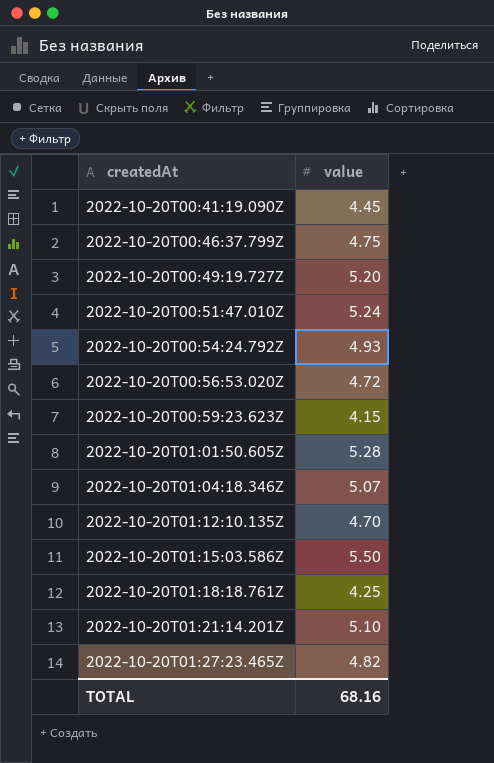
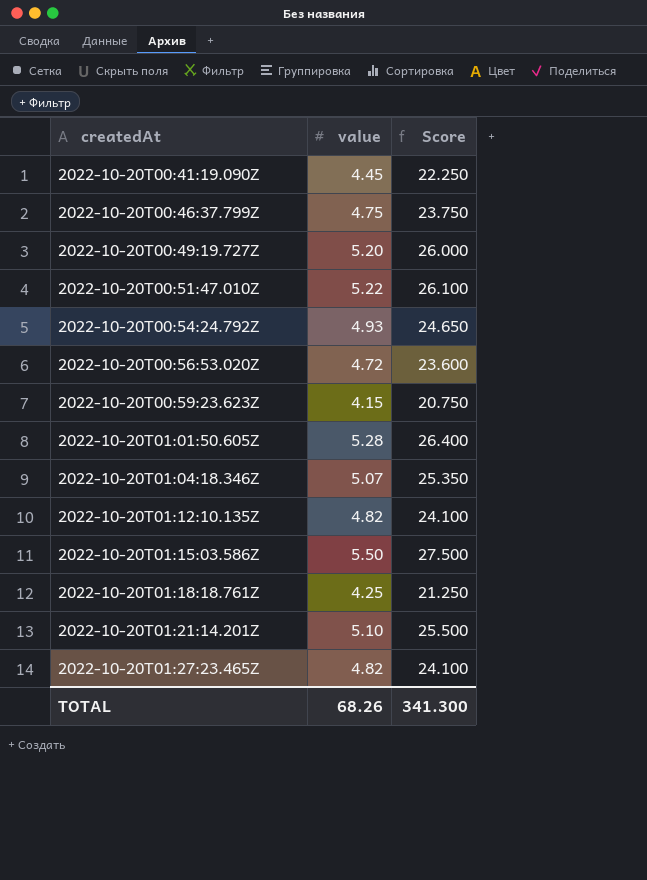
column Score | formula: none -> [value] * 5
2022-10-20T00:51:47.010Z | value: 5.24 -> 5.22
2022-10-20T01:12:10.135Z | value: 4.70 -> 4.82
TOTAL | value: 68.16 -> 68.26

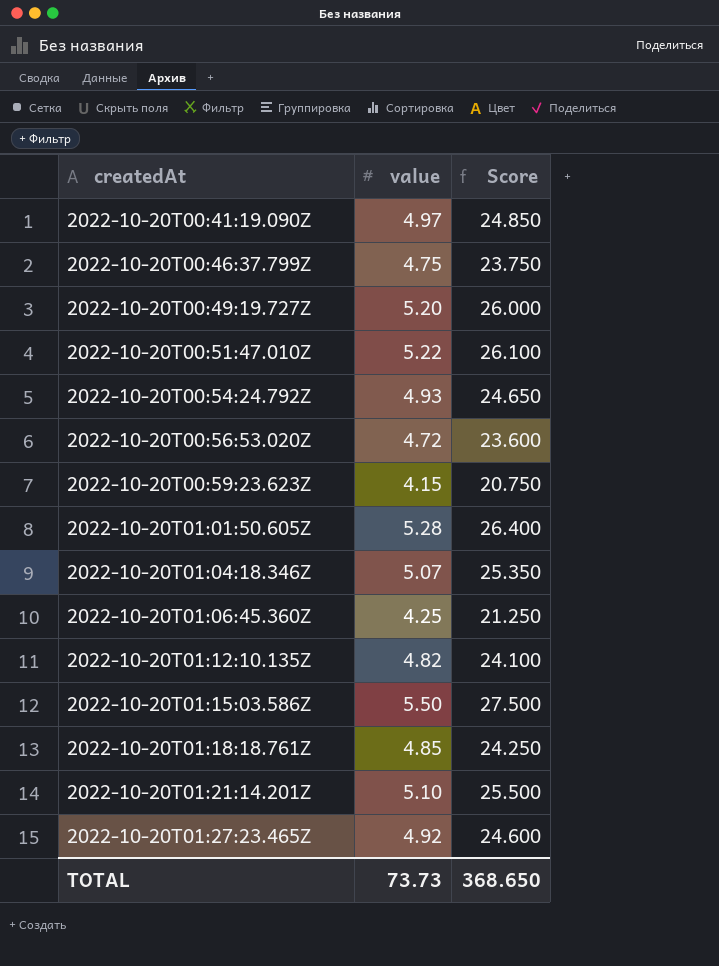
2022-10-20T00:41:19.090Z | value: 4.45 -> 4.97
2022-10-20T00:41:19.090Z | Score: 22.250 -> 24.850
row 2022-10-20T01:06:45.360Z: none -> 4.25 | 21.250
2022-10-20T01:18:18.761Z | value: 4.25 -> 4.85
2022-10-20T01:18:18.761Z | Score: 21.250 -> 24.250
2022-10-20T01:27:23.465Z | value: 4.82 -> 4.92
2022-10-20T01:27:23.465Z | Score: 24.100 -> 24.600
TOTAL | value: 68.26 -> 73.73
TOTAL | Score: 341.300 -> 368.650

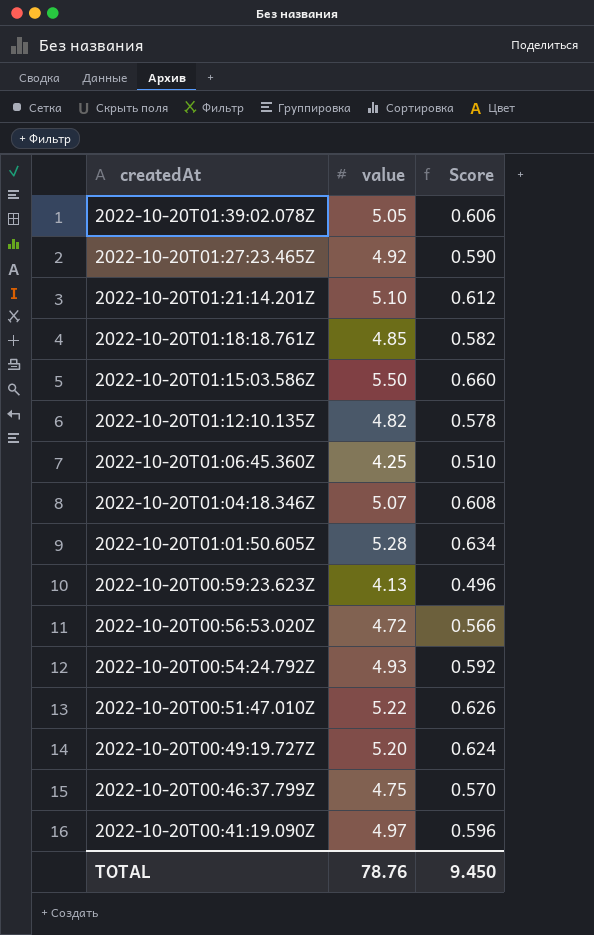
row order: createdAt ascending -> createdAt descending
column Score | formula: [value] * 5 -> [value] * 0.12
row 2022-10-20T01:39:02.078Z: none -> 5.05 | 0.606
2022-10-20T00:59:23.623Z | value: 4.15 -> 4.13
TOTAL | value: 73.73 -> 78.76
TOTAL | Score: 368.650 -> 9.450

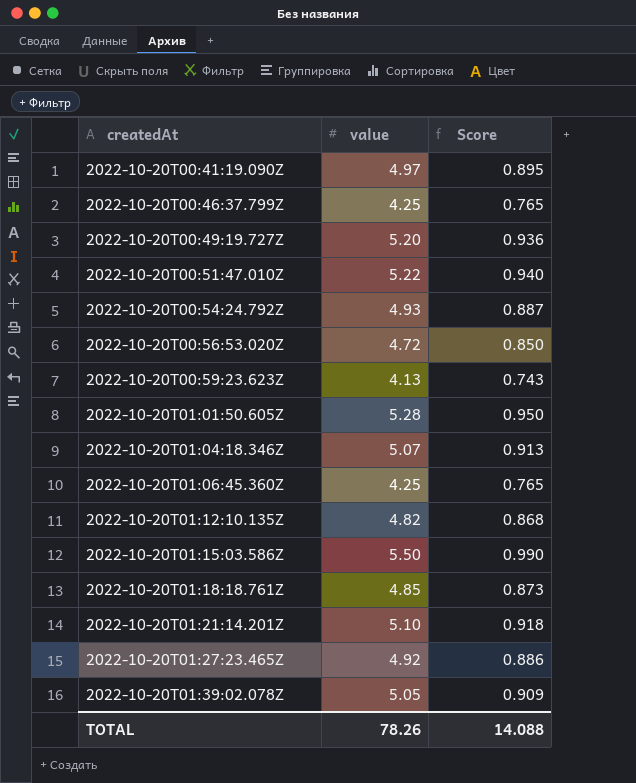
row order: createdAt descending -> createdAt ascending
column Score | formula: [value] * 0.12 -> [value] * 0.18
2022-10-20T00:46:37.799Z | value: 4.75 -> 4.25
TOTAL | value: 78.76 -> 78.26
TOTAL | Score: 9.450 -> 14.088

